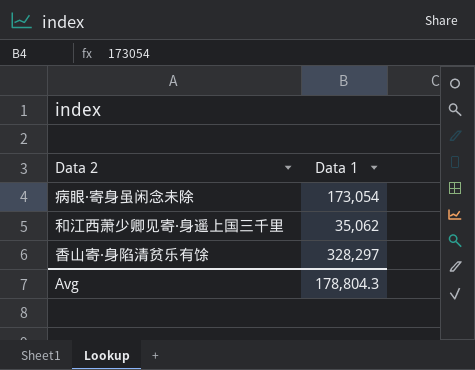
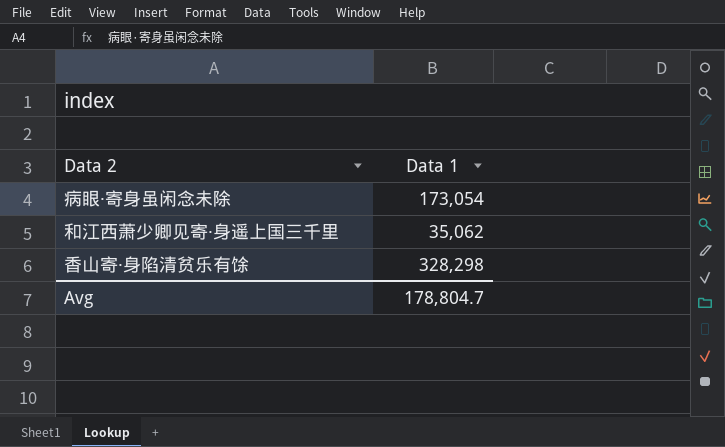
香山寄·身陷清贫乐有馀 | Data 1: 328,297 -> 328,298
Avg | Data 1: 178,804.3 -> 178,804.7

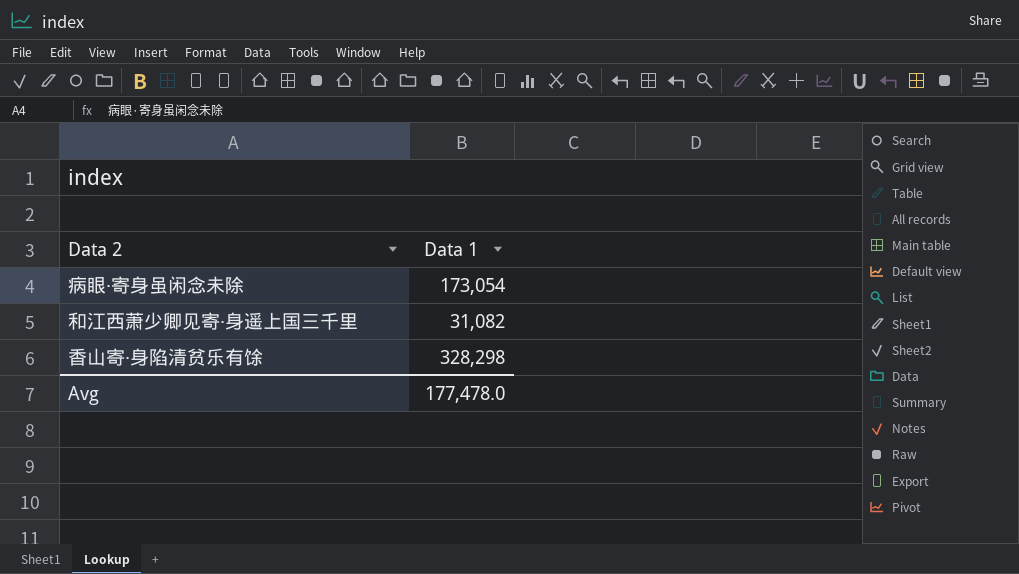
和江西萧少卿见寄·身遥上国三千里 | Data 1: 35,062 -> 31,082
Avg | Data 1: 178,804.7 -> 177,478.0

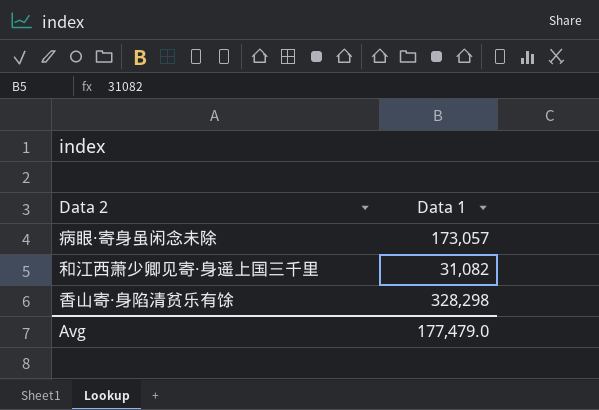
病眼·寄身虽闲念未除 | Data 1: 173,054 -> 173,057
Avg | Data 1: 177,478.0 -> 177,479.0

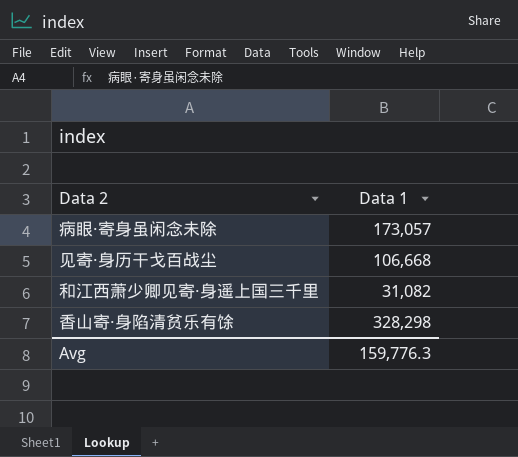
row 见寄·身历干戈百战尘: none -> 106,668
Avg | Data 1: 177,479.0 -> 159,776.3

